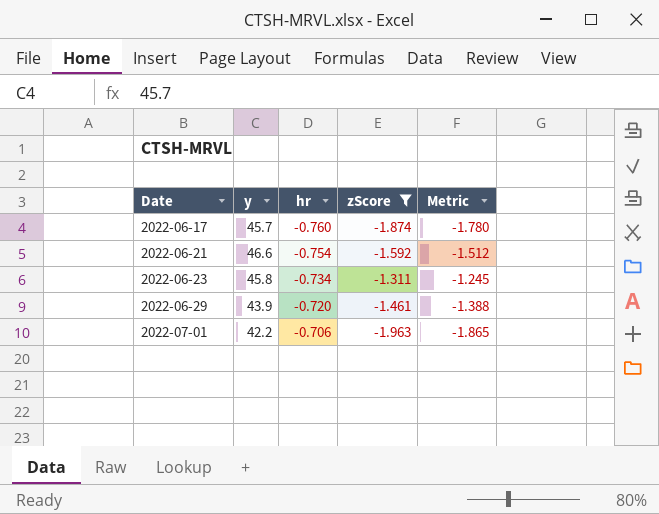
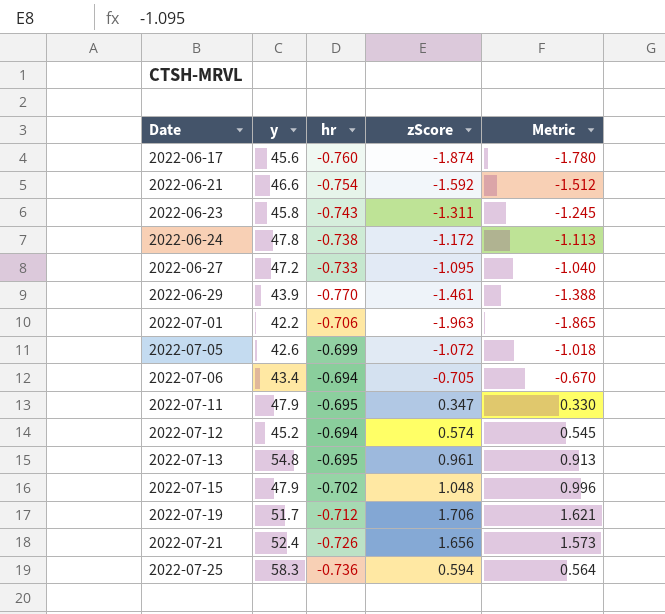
filter: zScore <= -1.311 -> none
2022-06-17 | y: 45.7 -> 45.6
2022-06-23 | hr: -0.734 -> -0.743
2022-06-29 | hr: -0.720 -> -0.770

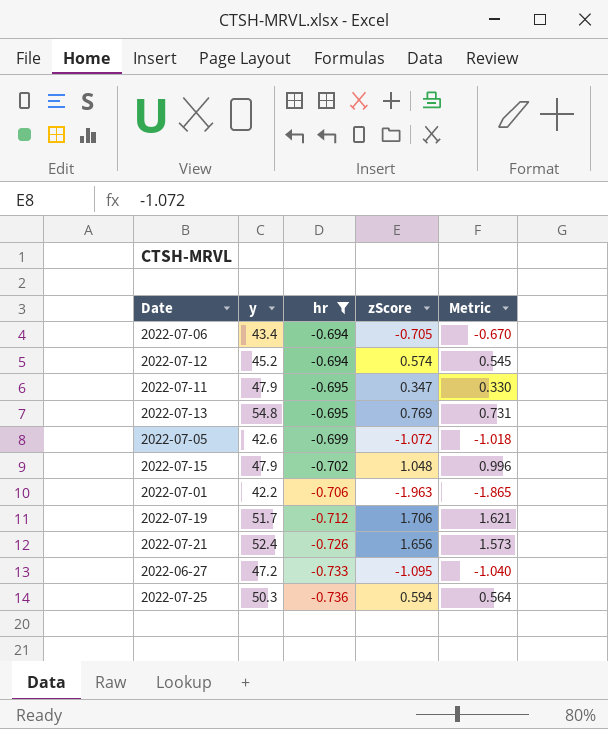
filter: none -> hr >= -0.736
row order: Date ascending -> hr descending
2022-07-13 | zScore: 0.961 -> 0.769
2022-07-13 | Metric: 0.913 -> 0.731
2022-07-25 | y: 58.3 -> 50.3

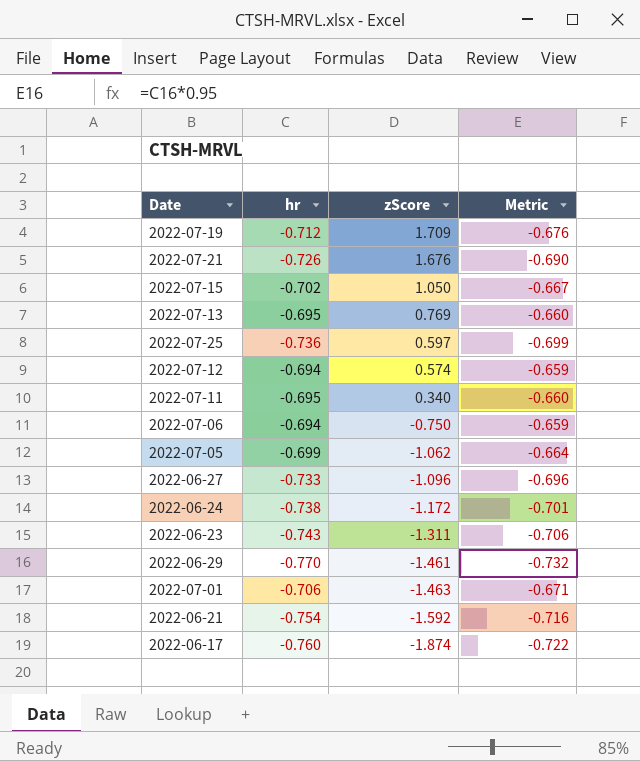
filter: hr >= -0.736 -> none
row order: hr descending -> zScore descending
column y | position: 2 -> none
column Metric | formula: [zScore] * 0.95 -> [hr] * 0.95
2022-07-19 | zScore: 1.706 -> 1.709
2022-07-21 | zScore: 1.656 -> 1.676
2022-07-15 | zScore: 1.048 -> 1.050
2022-07-25 | zScore: 0.594 -> 0.597
2022-07-11 | zScore: 0.347 -> 0.340
2022-07-06 | zScore: -0.705 -> -0.750
2022-07-05 | zScore: -1.072 -> -1.062
2022-06-27 | zScore: -1.095 -> -1.096
2022-07-01 | zScore: -1.963 -> -1.463

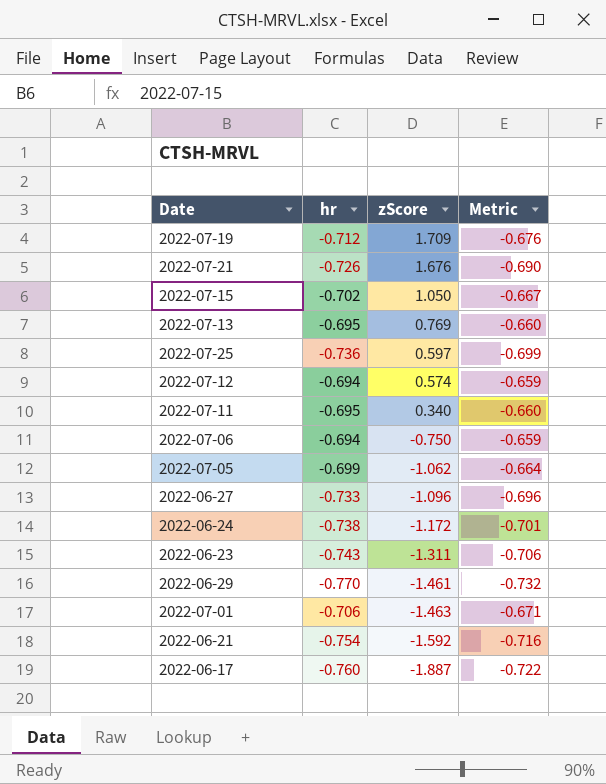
2022-06-17 | zScore: -1.874 -> -1.887

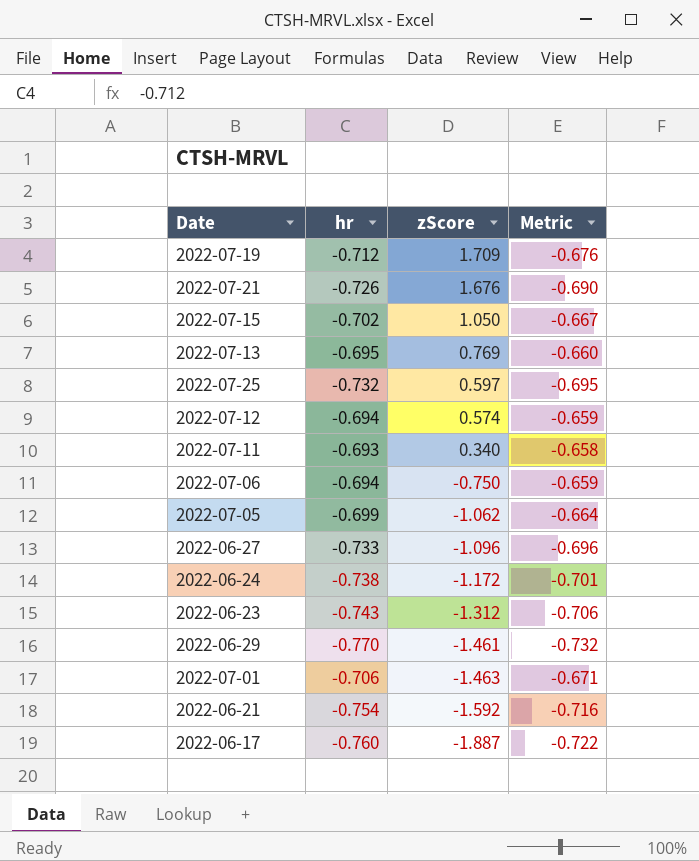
2022-07-25 | hr: -0.736 -> -0.732
2022-07-25 | Metric: -0.699 -> -0.695
2022-07-11 | hr: -0.695 -> -0.693
2022-07-11 | Metric: -0.660 -> -0.658
2022-06-23 | zScore: -1.311 -> -1.312

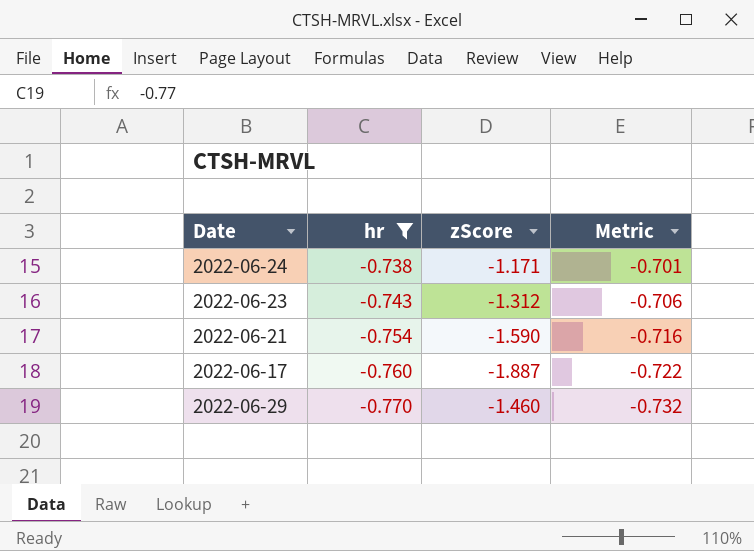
filter: none -> hr <= -0.738
row order: zScore descending -> hr descending
2022-06-24 | zScore: -1.172 -> -1.171
2022-06-21 | zScore: -1.592 -> -1.590
2022-06-29 | zScore: -1.461 -> -1.460

